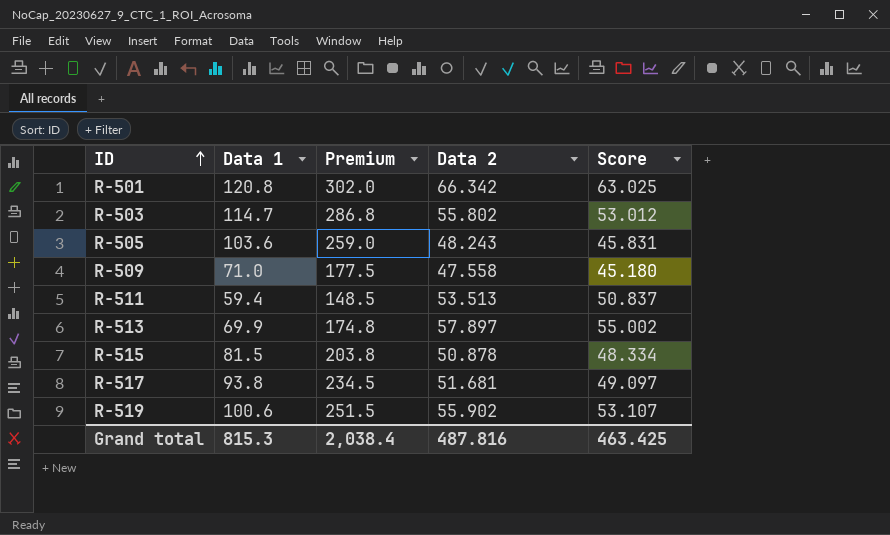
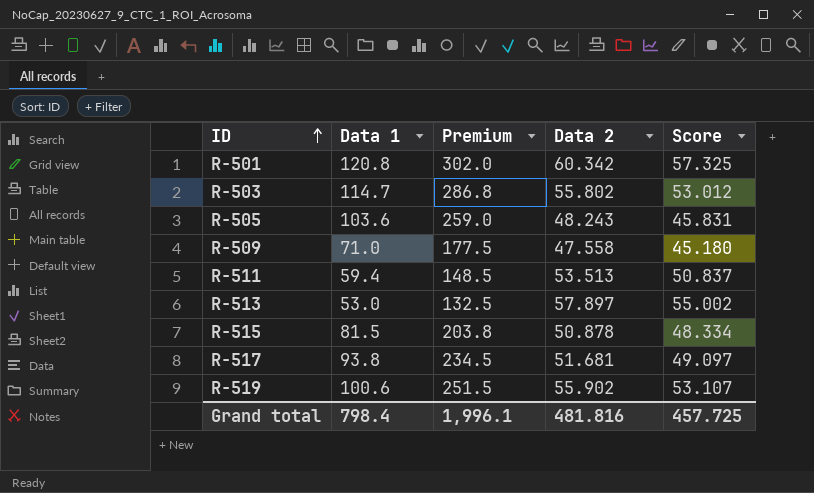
R-501 | Data 2: 66.342 -> 60.342
R-501 | Score: 63.025 -> 57.325
R-513 | Data 1: 69.9 -> 53.0
R-513 | Premium: 174.8 -> 132.5
Grand total | Data 1: 815.3 -> 798.4
Grand total | Premium: 2,038.4 -> 1,996.1
Grand total | Data 2: 487.816 -> 481.816
Grand total | Score: 463.425 -> 457.725

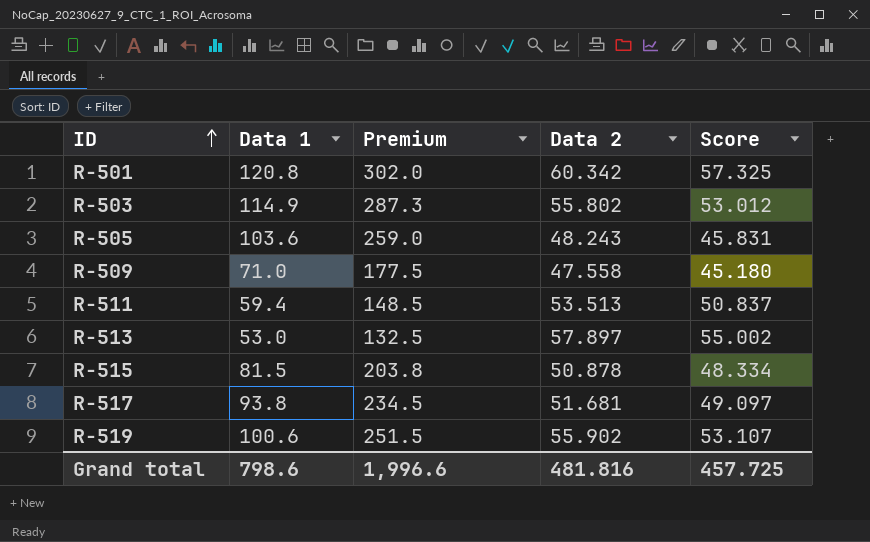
R-503 | Data 1: 114.7 -> 114.9
R-503 | Premium: 286.8 -> 287.3
Grand total | Data 1: 798.4 -> 798.6
Grand total | Premium: 1,996.1 -> 1,996.6

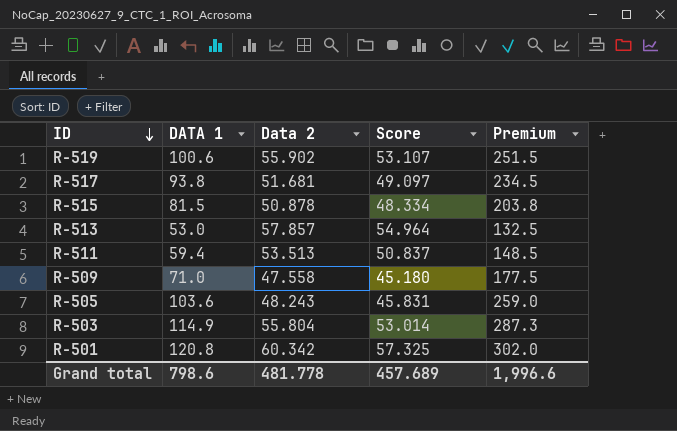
row order: ID ascending -> ID descending
column name: Data 1 -> DATA 1
column Premium | position: 3 -> 5
R-513 | Data 2: 57.897 -> 57.857
R-513 | Score: 55.002 -> 54.964
R-503 | Data 2: 55.802 -> 55.804
R-503 | Score: 53.012 -> 53.014
Grand total | Data 2: 481.816 -> 481.778
Grand total | Score: 457.725 -> 457.689

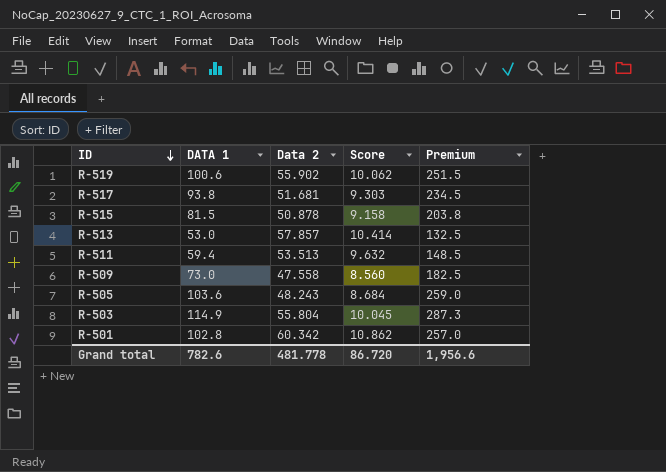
column Score | formula: [Data 2] * 0.95 -> [Data 2] * 0.18
R-509 | DATA 1: 71.0 -> 73.0
R-509 | Premium: 177.5 -> 182.5
R-501 | DATA 1: 120.8 -> 102.8
R-501 | Premium: 302.0 -> 257.0
Grand total | DATA 1: 798.6 -> 782.6
Grand total | Score: 457.689 -> 86.720
Grand total | Premium: 1,996.6 -> 1,956.6

